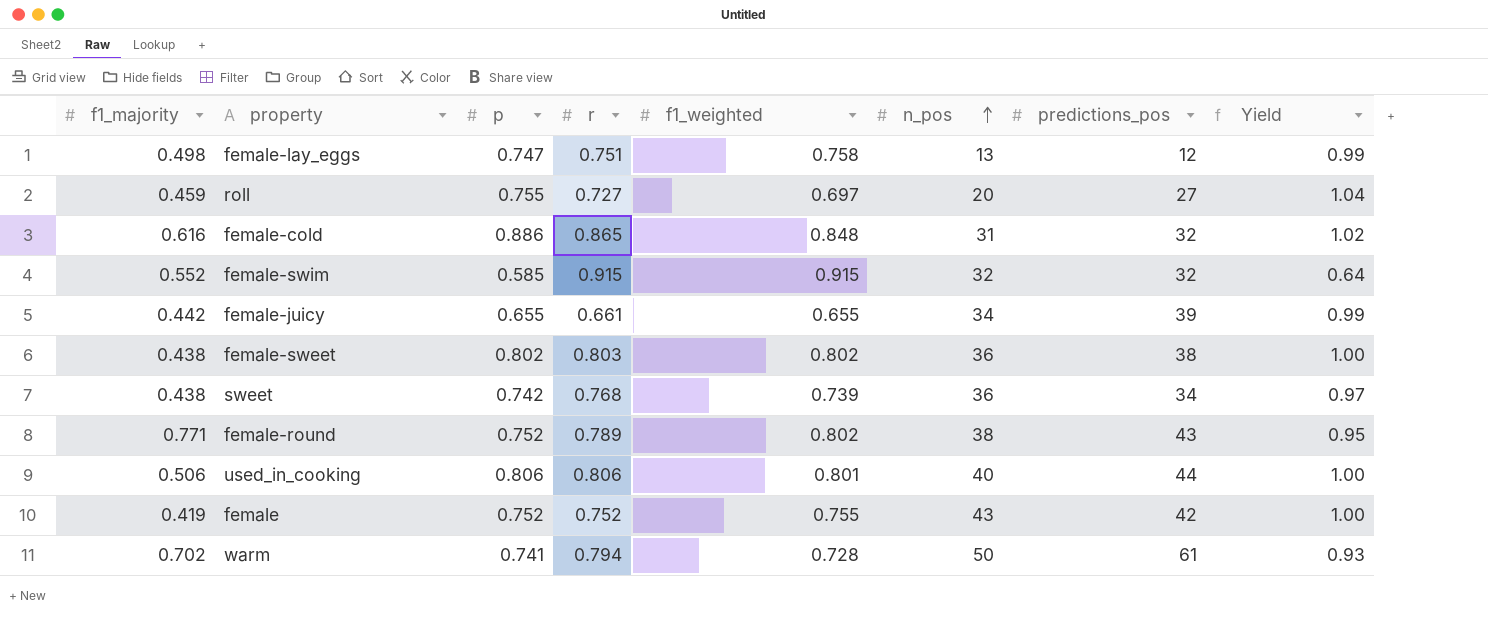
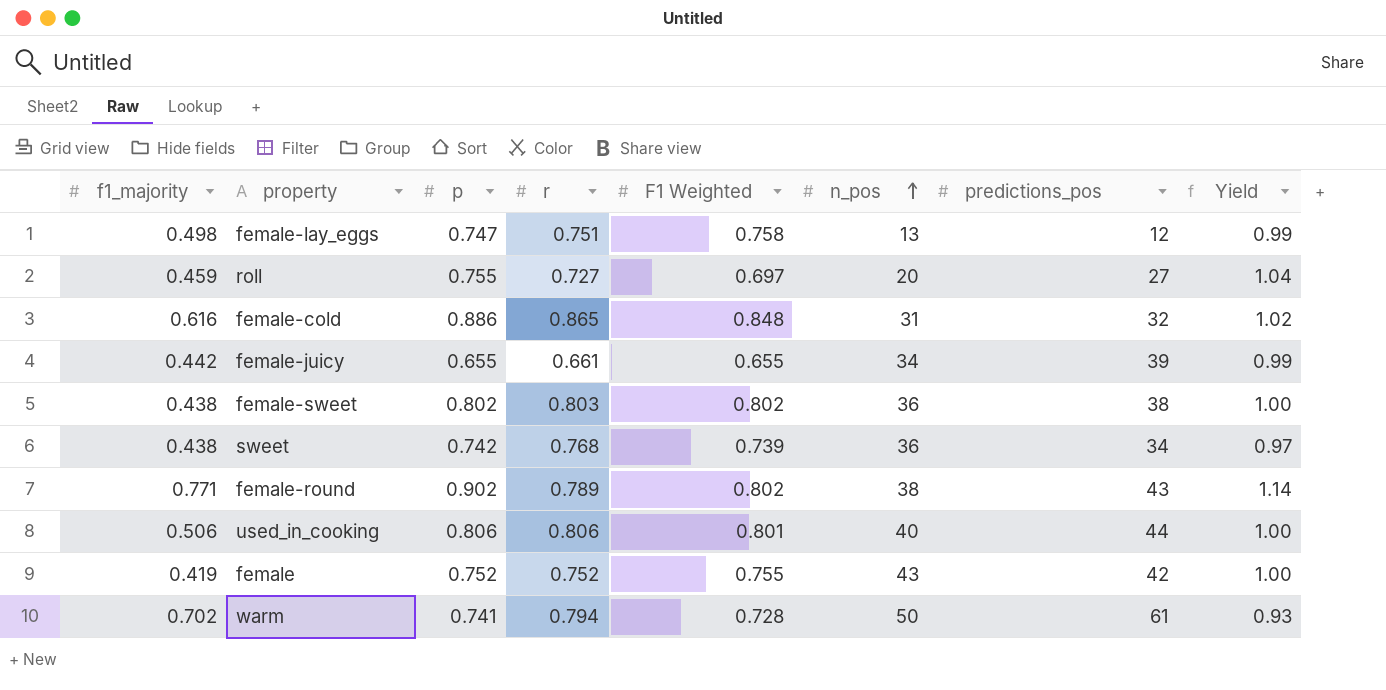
column name: f1_weighted -> F1 Weighted
row female-swim: 0.552 | 0.585 | 0.915 | 0.915 | 32 | 32 | 0.64 -> none
female-round | p: 0.752 -> 0.902
female-round | Yield: 0.95 -> 1.14

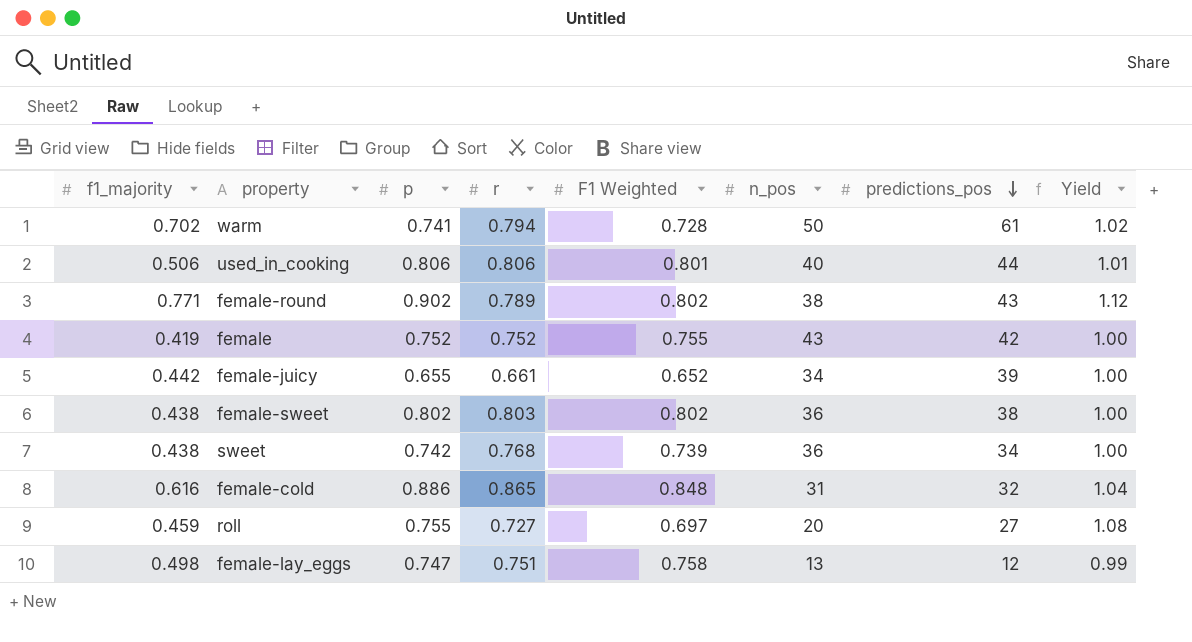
row order: n_pos ascending -> predictions_pos descending
column Yield | formula: [p] / [r] -> [p] / [F1 Weighted]
female-juicy | F1 Weighted: 0.655 -> 0.652

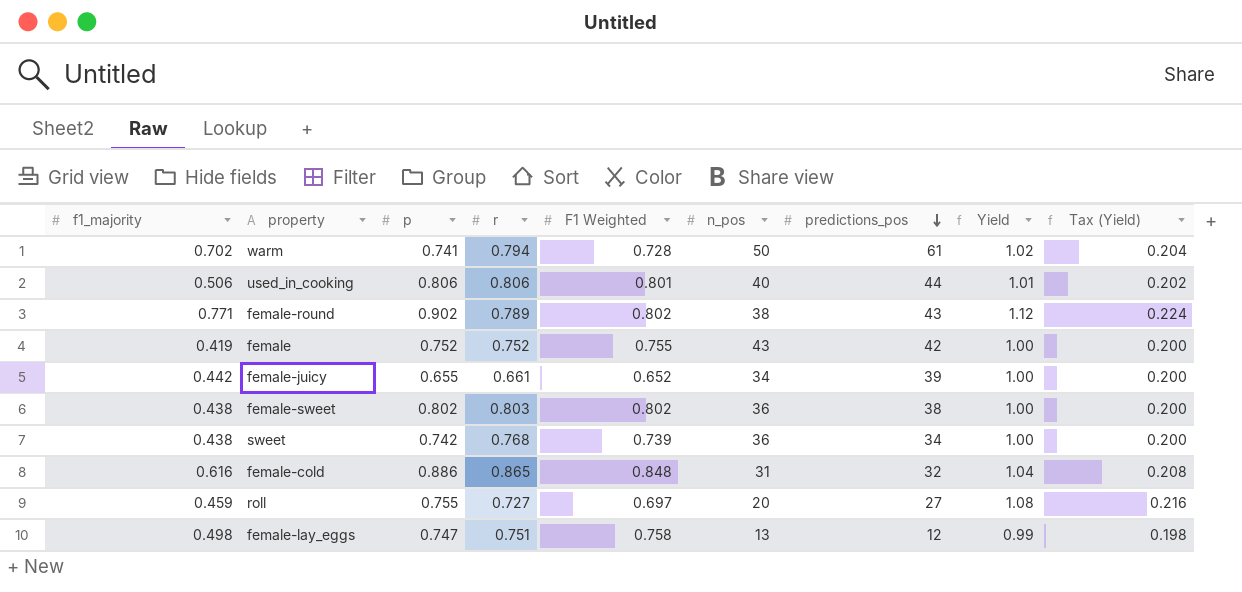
column Tax (Yield) | formula: none -> [Yield] * 0.2

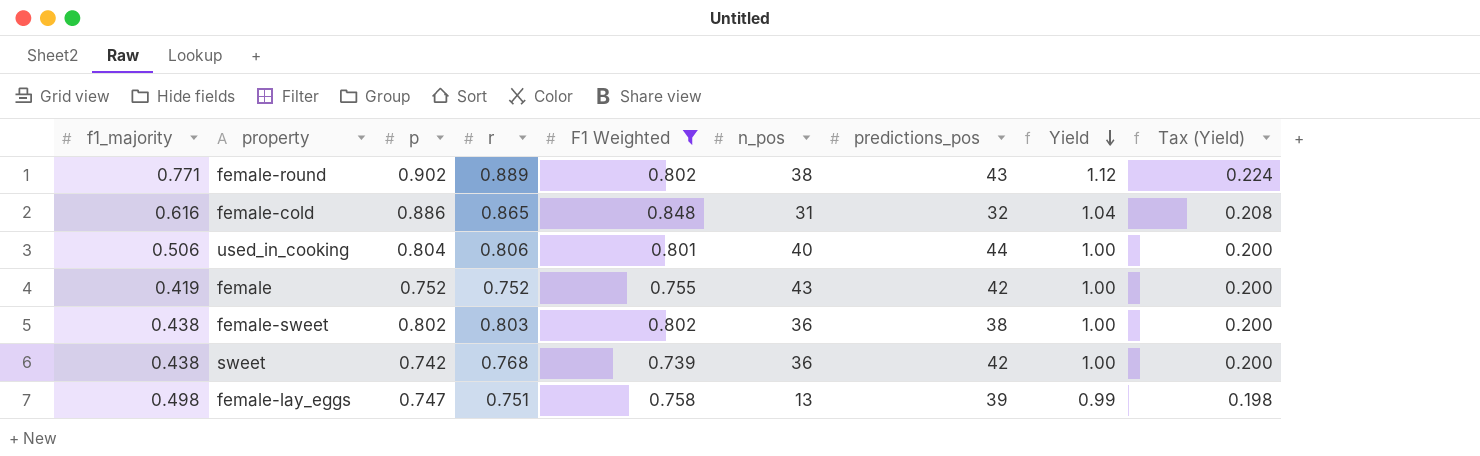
filter: none -> F1 Weighted >= 0.739
row order: predictions_pos descending -> Yield descending
female-round | r: 0.789 -> 0.889
used_in_cooking | p: 0.806 -> 0.804
used_in_cooking | Yield: 1.01 -> 1.00
used_in_cooking | Tax (Yield): 0.202 -> 0.200
sweet | predictions_pos: 34 -> 42
female-lay_eggs | predictions_pos: 12 -> 39

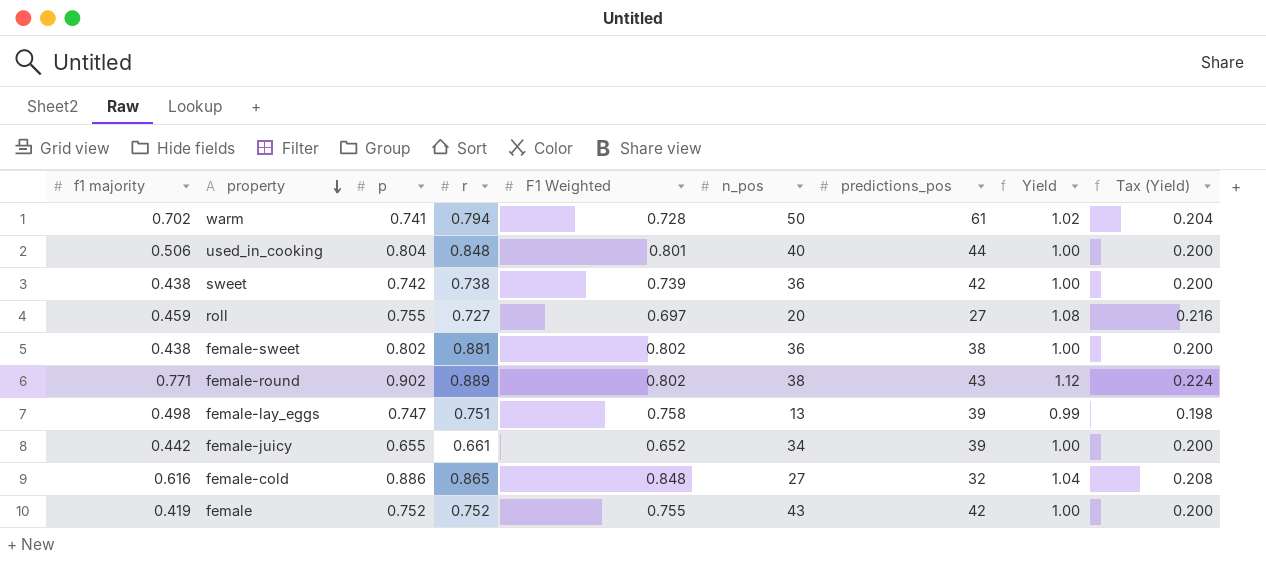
filter: F1 Weighted >= 0.739 -> none
row order: Yield descending -> property descending
column name: f1_majority -> f1 majority
used_in_cooking | r: 0.806 -> 0.848
sweet | r: 0.768 -> 0.738
female-sweet | r: 0.803 -> 0.881
female-cold | n_pos: 31 -> 27

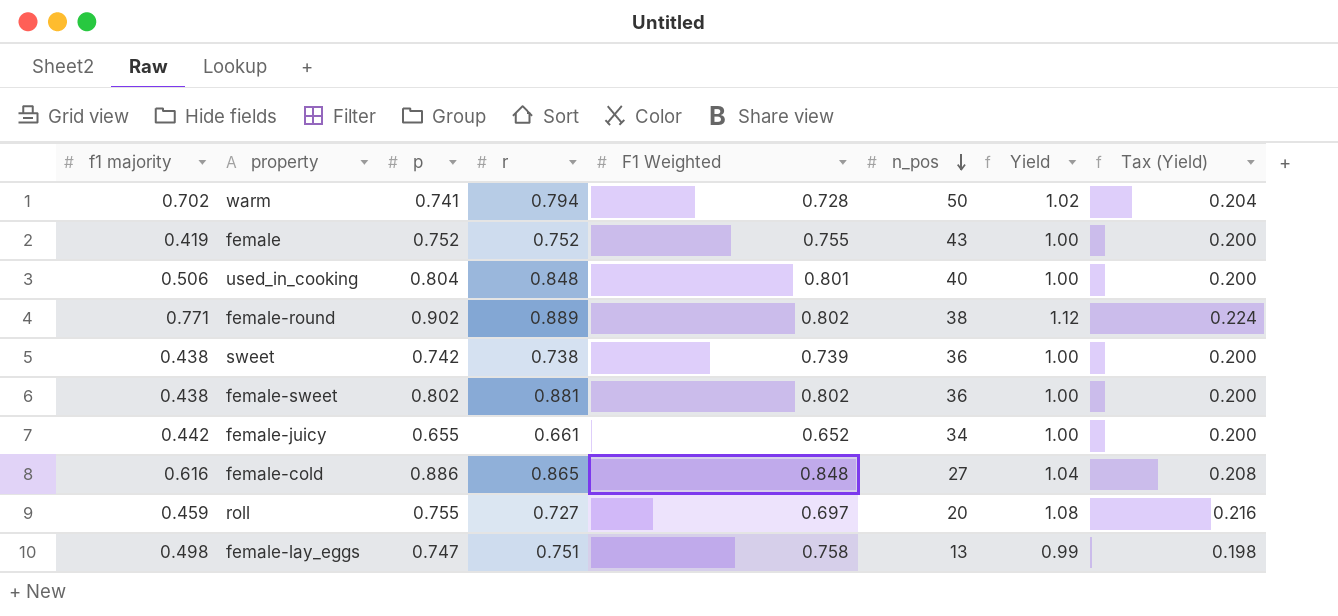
row order: property descending -> n_pos descending
column predictions_pos | position: 7 -> none

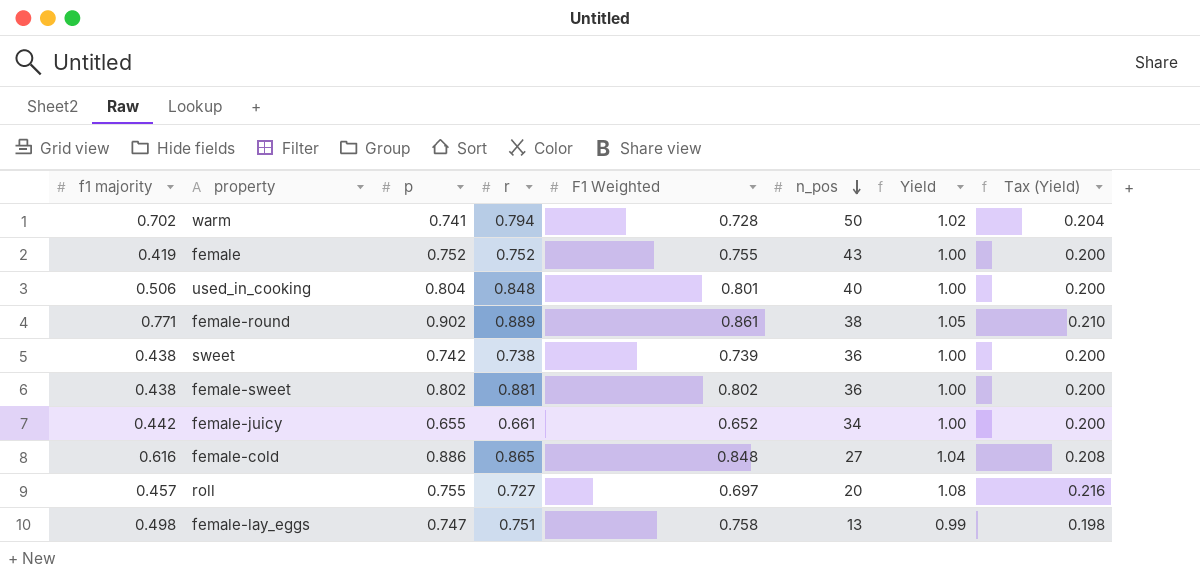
female-round | F1 Weighted: 0.802 -> 0.861
female-round | Yield: 1.12 -> 1.05
female-round | Tax (Yield): 0.224 -> 0.210
roll | f1 majority: 0.459 -> 0.457

